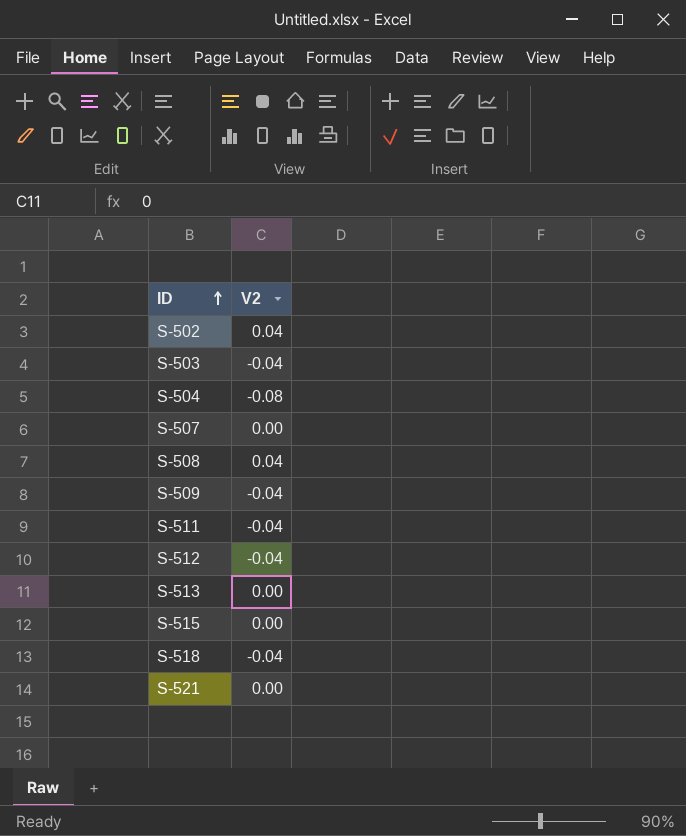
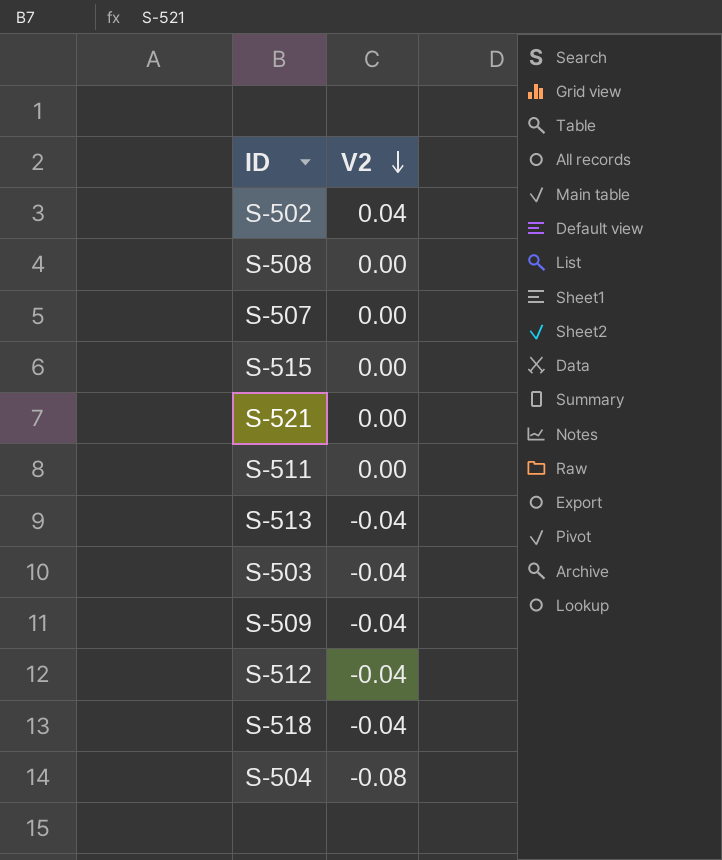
row order: ID ascending -> V2 descending
S-508 | V2: 0.04 -> 0.00
S-511 | V2: -0.04 -> 0.00
S-513 | V2: 0.00 -> -0.04

